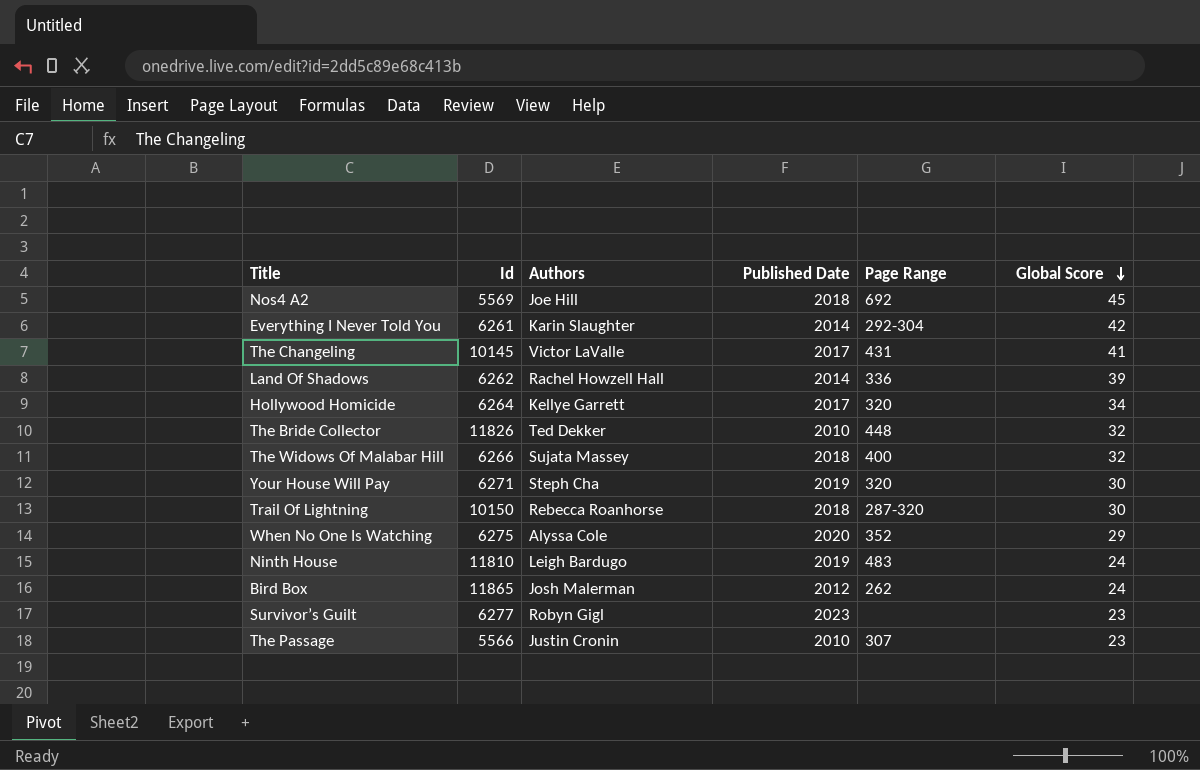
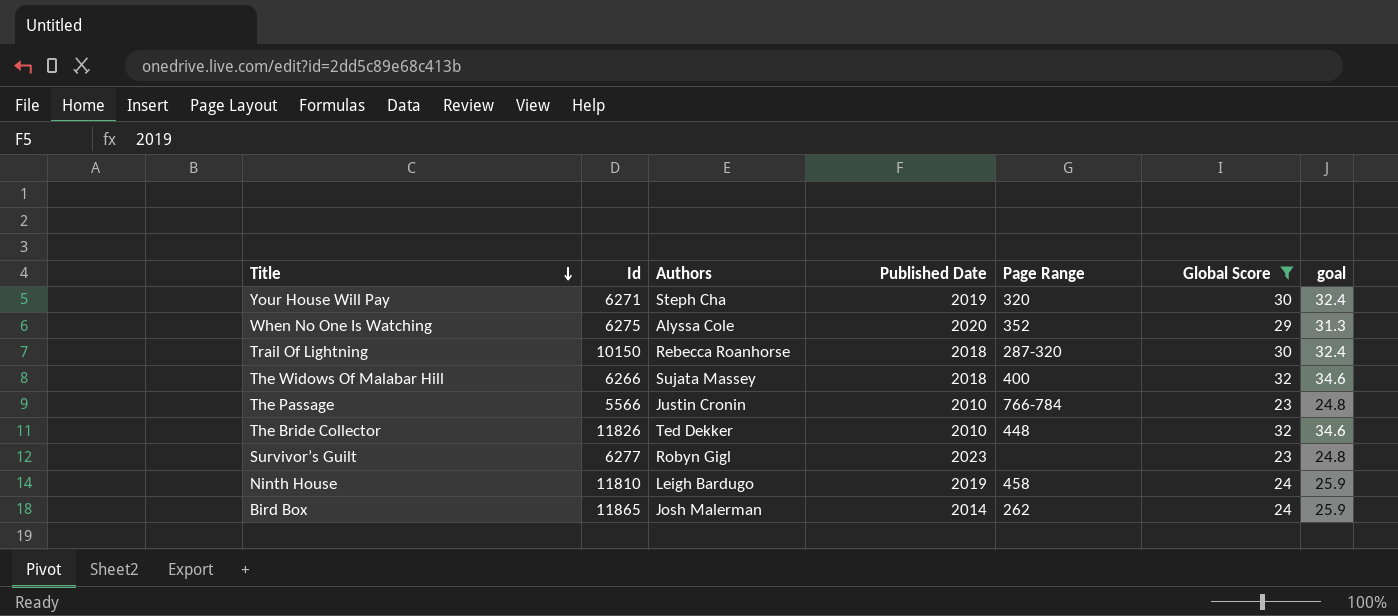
filter: none -> Global Score <= 32
row order: Global Score descending -> Title descending
column goal | formula: none -> [Global Score] * 1.08
The Passage | Page Range: 307 -> 766-784
Ninth House | Page Range: 483 -> 458
Bird Box | Published Date: 2012 -> 2014

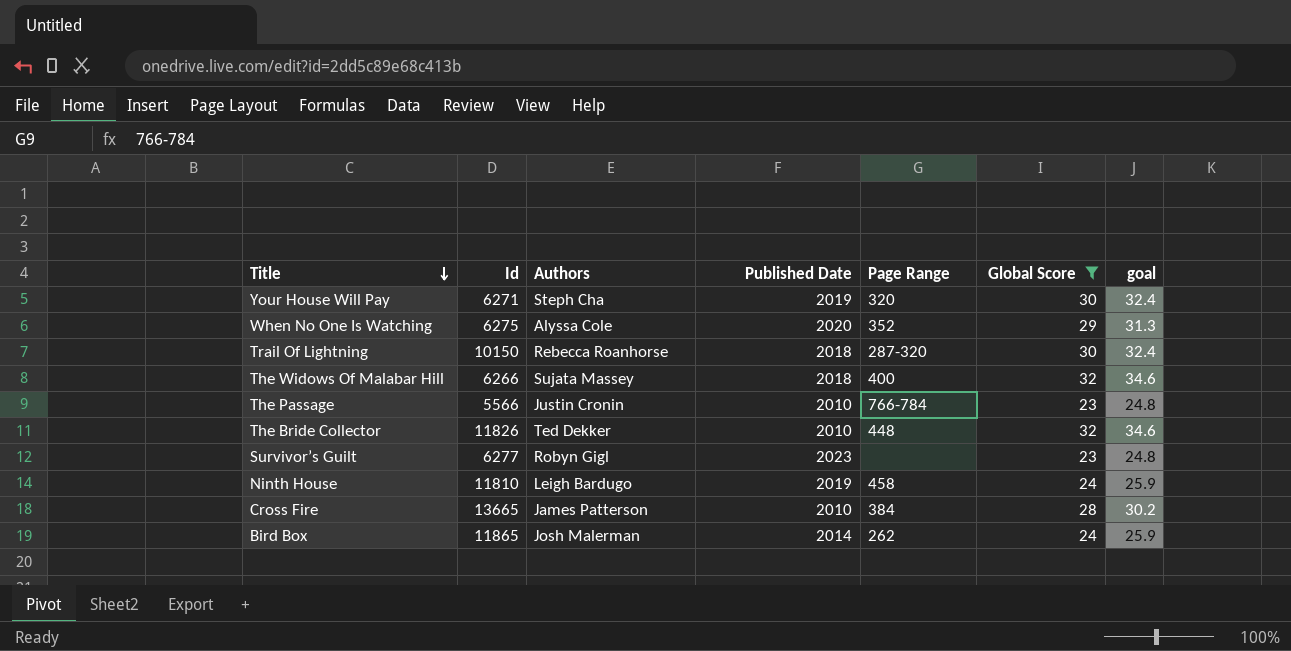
row Cross Fire: none -> 13665 | James Patterson | 2010 | 384 | 28 | 30.2

